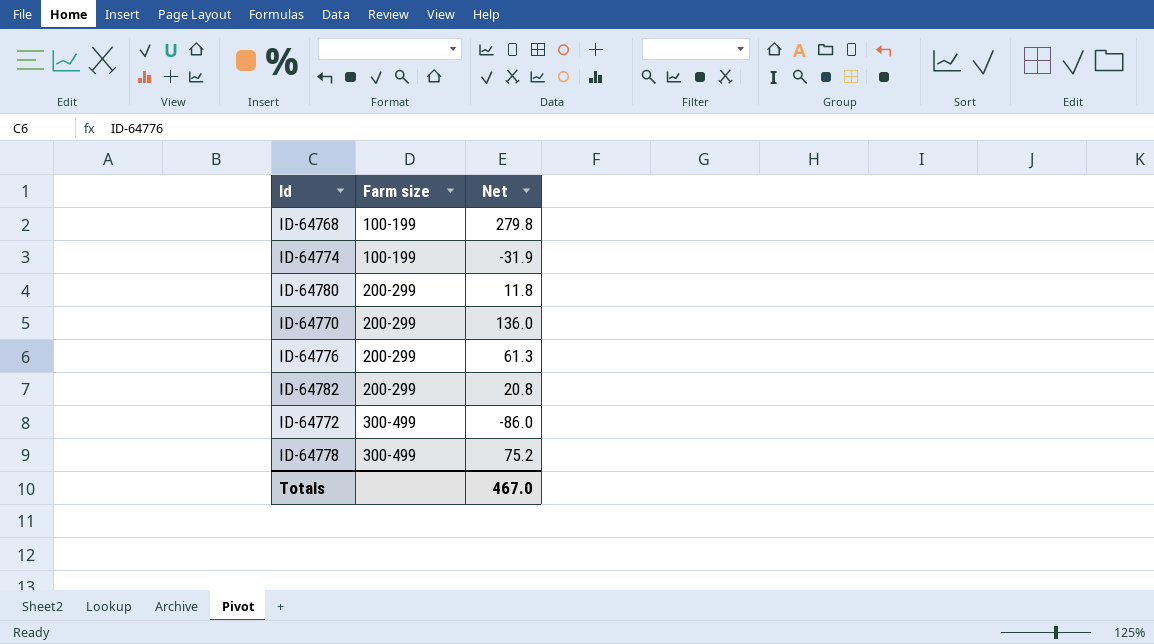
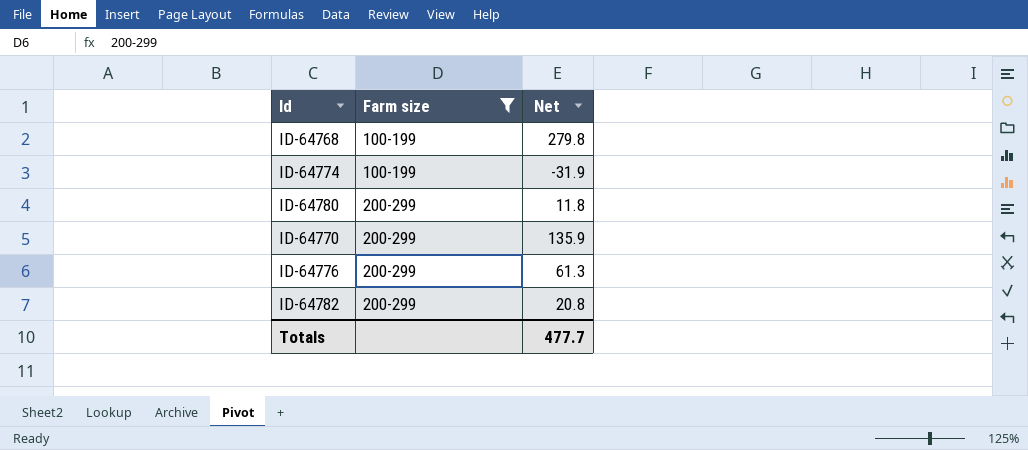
filter: none -> Farm size != 300-499
ID-64770 | Net: 136.0 -> 135.9
Totals | Net: 467.0 -> 477.7

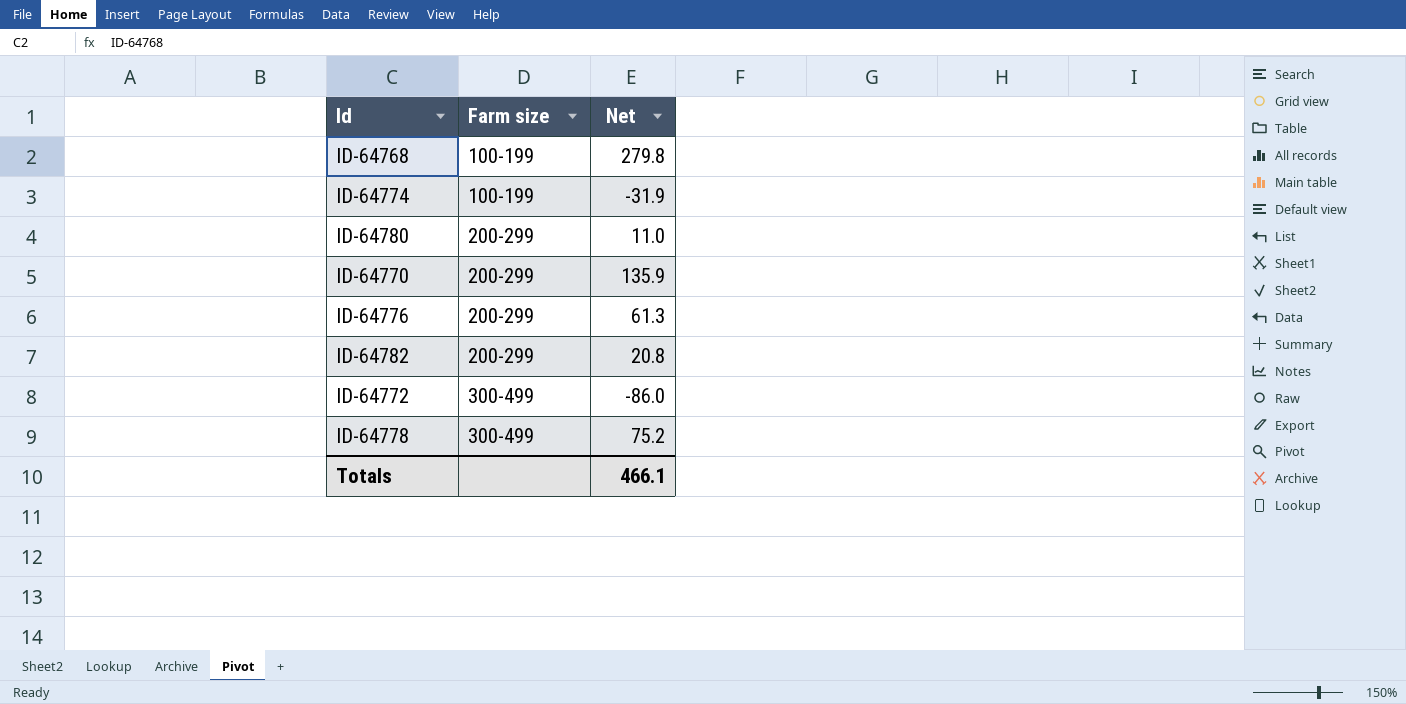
filter: Farm size != 300-499 -> none
ID-64780 | Net: 11.8 -> 11.0
Totals | Net: 477.7 -> 466.1

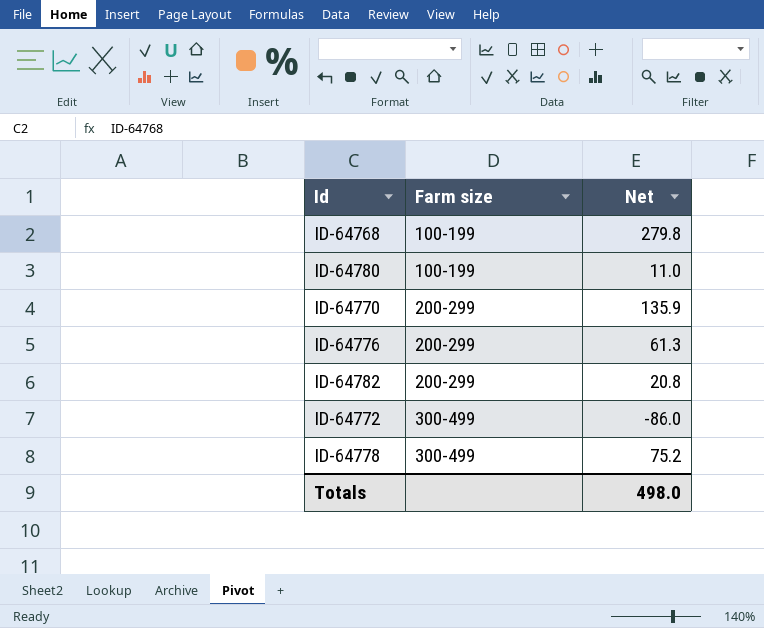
row ID-64774: 100-199 | -31.9 -> none
ID-64780 | Farm size: 200-299 -> 100-199
Totals | Net: 466.1 -> 498.0

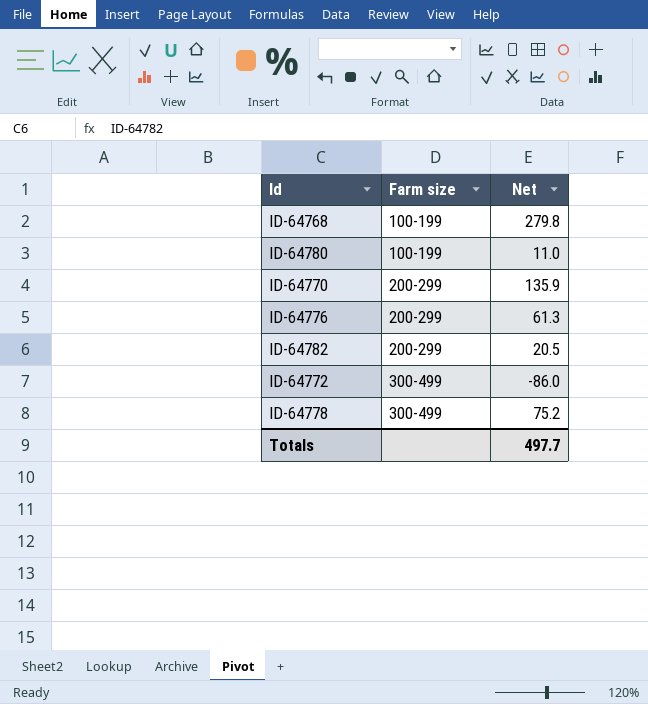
ID-64782 | Net: 20.8 -> 20.5
Totals | Net: 498.0 -> 497.7

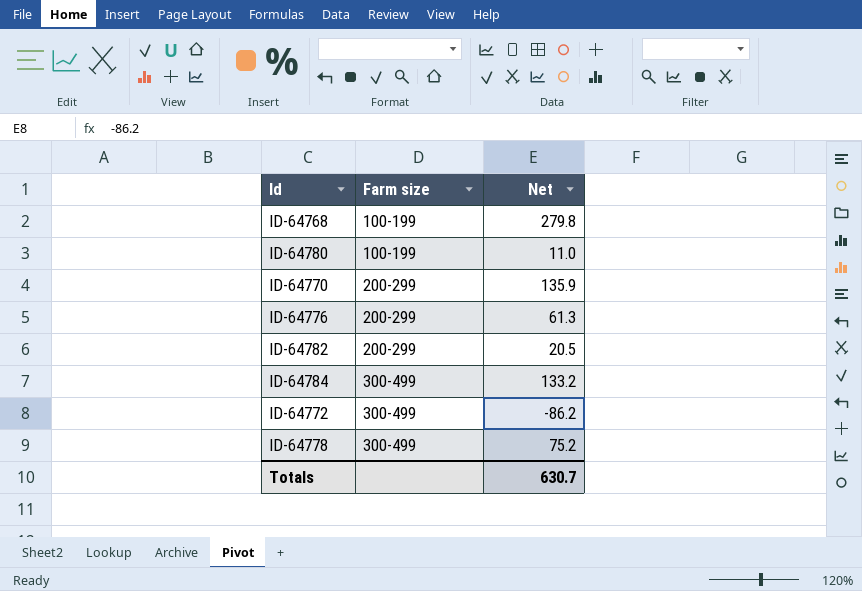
row ID-64784: none -> 300-499 | 133.2
ID-64772 | Net: -86.0 -> -86.2
Totals | Net: 497.7 -> 630.7

